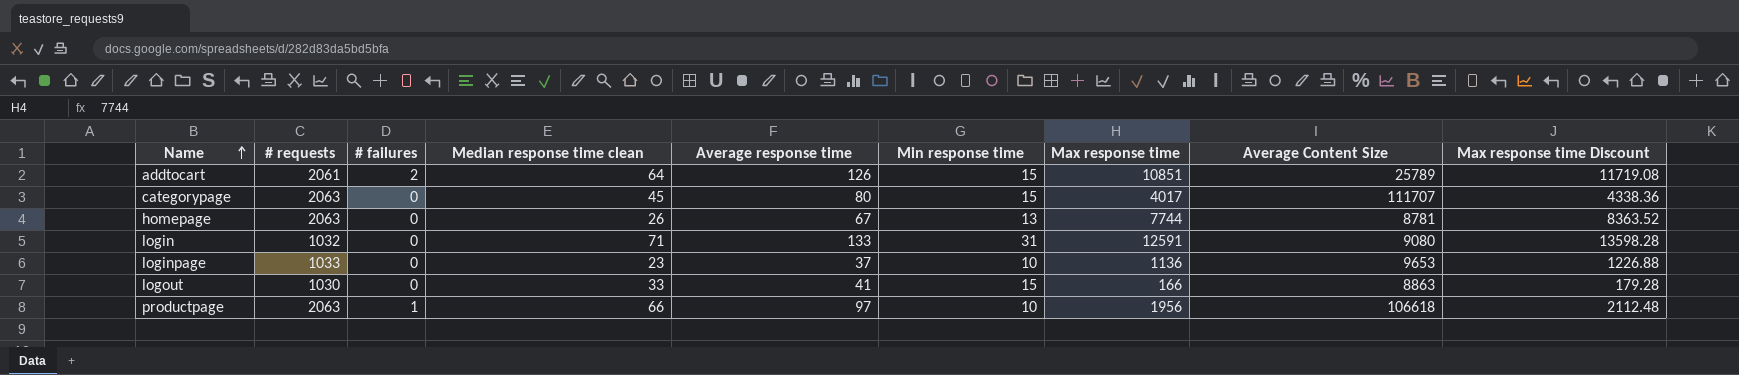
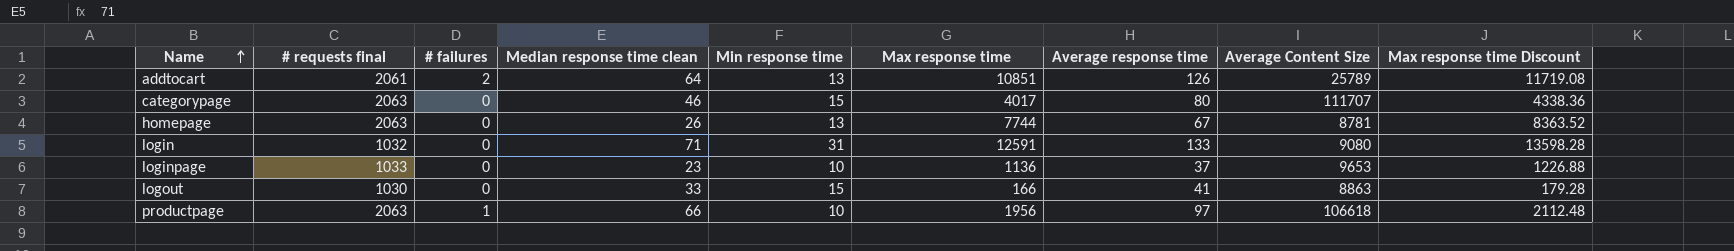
column name: # requests -> # requests final
column Average response time | position: 5 -> 7
addtocart | Min response time: 15 -> 13
categorypage | Median response time clean: 45 -> 46

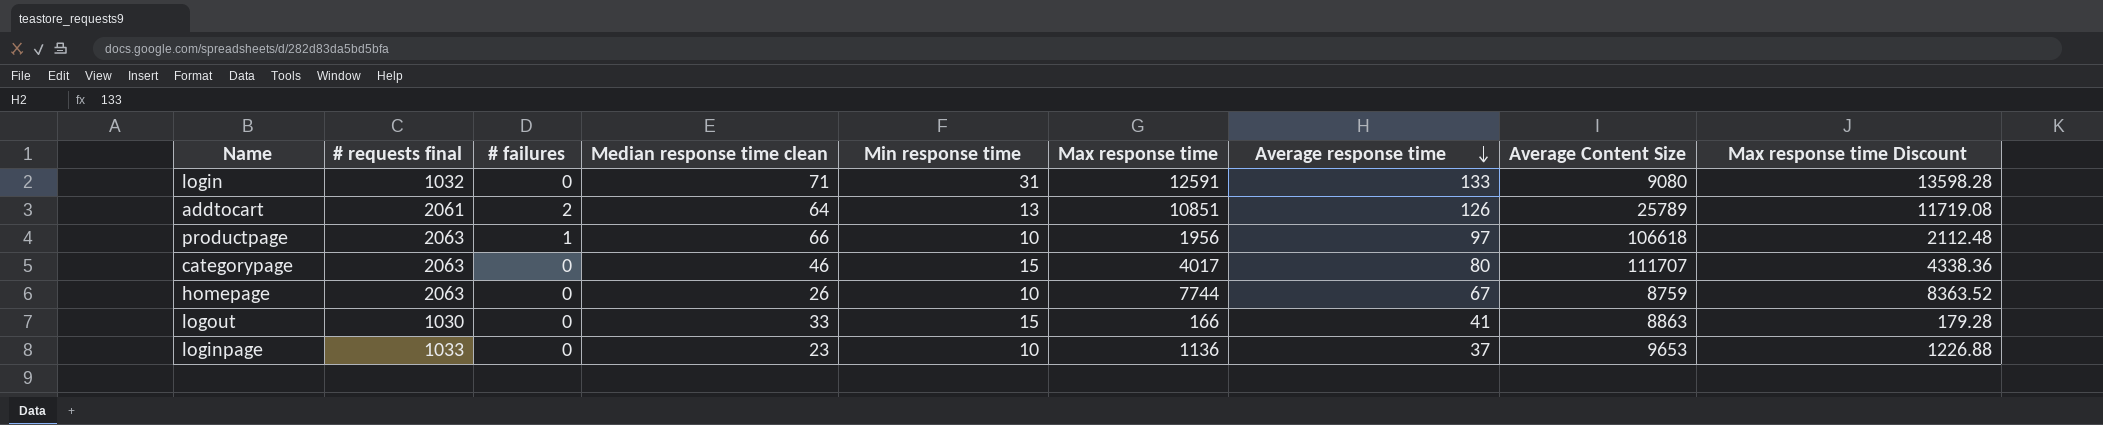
row order: Name ascending -> Average response time descending
homepage | Min response time: 13 -> 10
homepage | Average Content Size: 8781 -> 8759

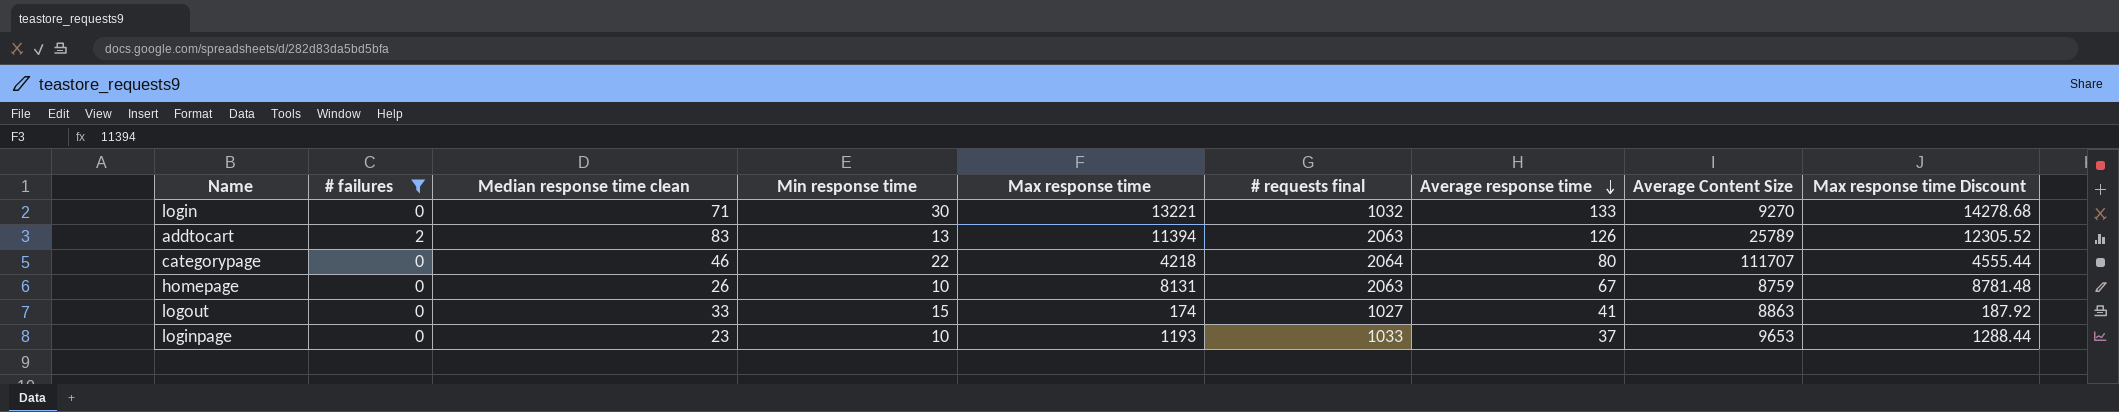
filter: none -> # failures != 1
column # requests final | position: 2 -> 6
login | Min response time: 31 -> 30
login | Max response time: 12591 -> 13221
login | Average Content Size: 9080 -> 9270
login | Max response time Discount: 13598.28 -> 14278.68
addtocart | Median response time clean: 64 -> 83
addtocart | Max response time: 10851 -> 11394
addtocart | # requests final: 2061 -> 2063
addtocart | Max response time Discount: 11719.08 -> 12305.52
categorypage | Min response time: 15 -> 22
categorypage | Max response time: 4017 -> 4218
categorypage | # requests final: 2063 -> 2064
categorypage | Max response time Discount: 4338.36 -> 4555.44
homepage | Max response time: 7744 -> 8131
homepage | Max response time Discount: 8363.52 -> 8781.48
logout | Max response time: 166 -> 174
logout | # requests final: 1030 -> 1027
logout | Max response time Discount: 179.28 -> 187.92
loginpage | Max response time: 1136 -> 1193
loginpage | Max response time Discount: 1226.88 -> 1288.44

